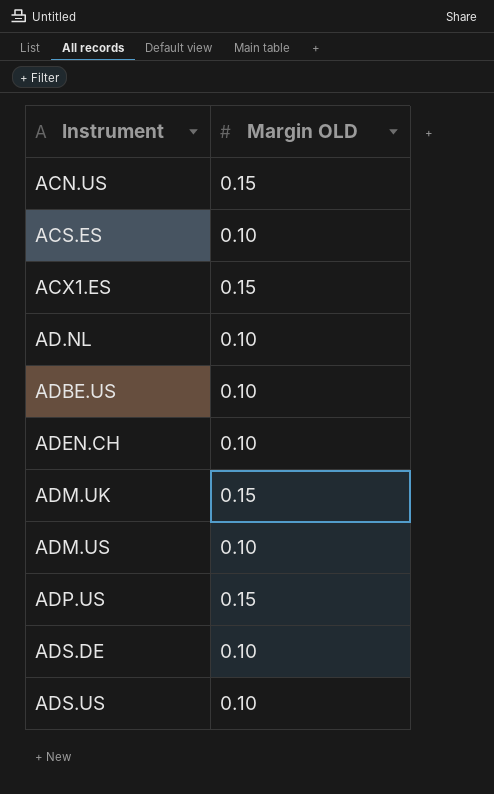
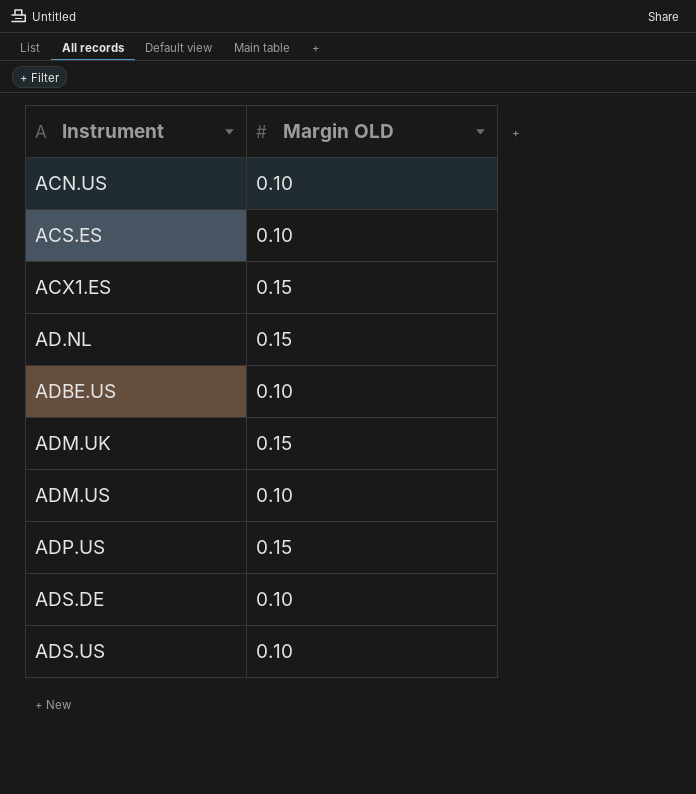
row ADEN.CH: 0.10 -> none
ACN.US | Margin OLD: 0.15 -> 0.10
AD.NL | Margin OLD: 0.10 -> 0.15

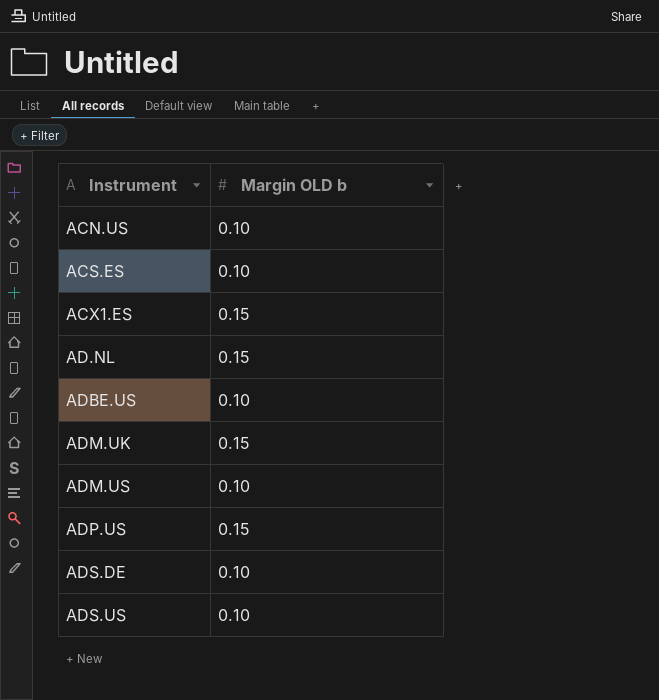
column name: Margin OLD -> Margin OLD b

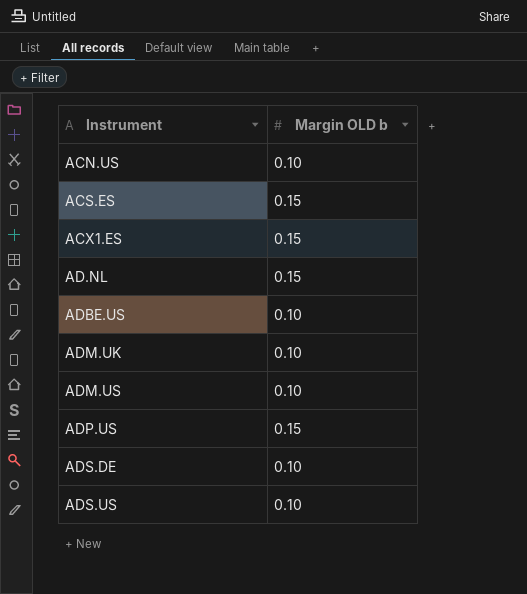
ACS.ES | Margin OLD b: 0.10 -> 0.15
ADM.UK | Margin OLD b: 0.15 -> 0.10

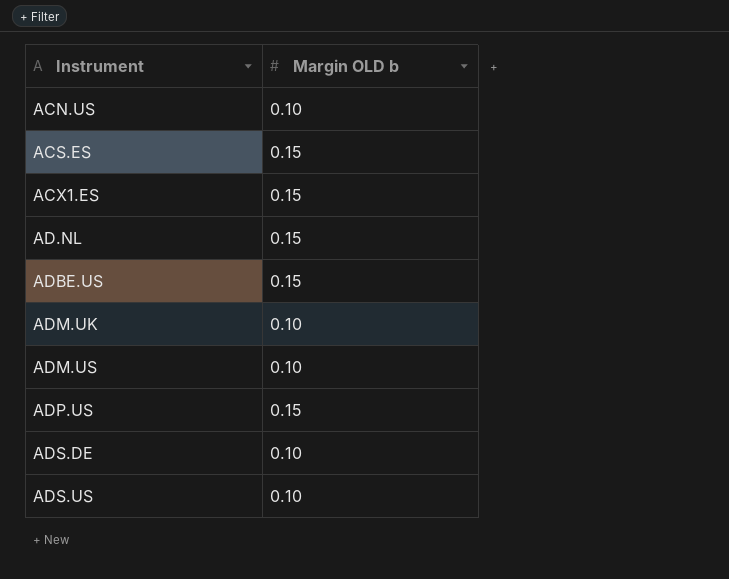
ADBE.US | Margin OLD b: 0.10 -> 0.15

